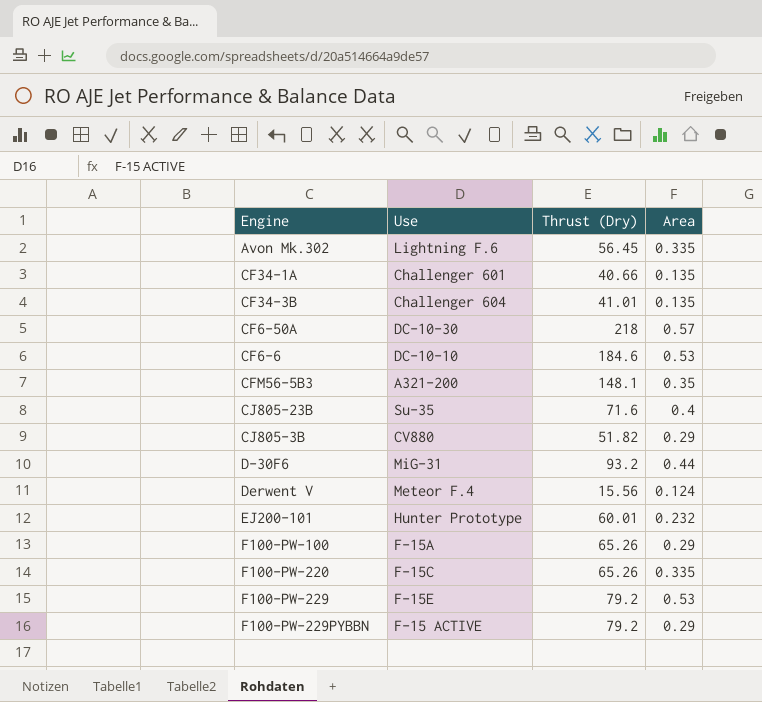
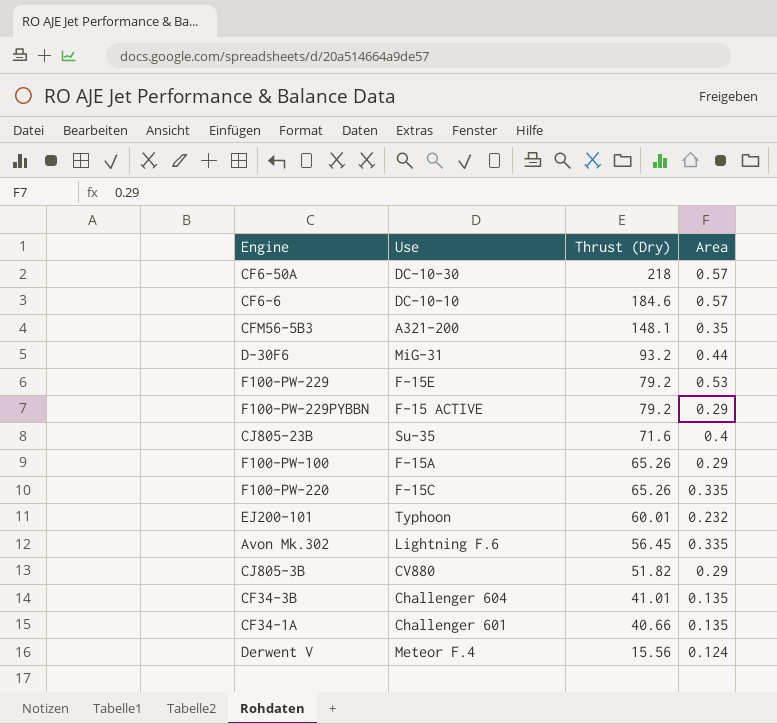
row order: none -> Thrust (Dry) descending
CF6-6 | Area: 0.53 -> 0.57
EJ200-101 | Use: Hunter Prototype -> Typhoon

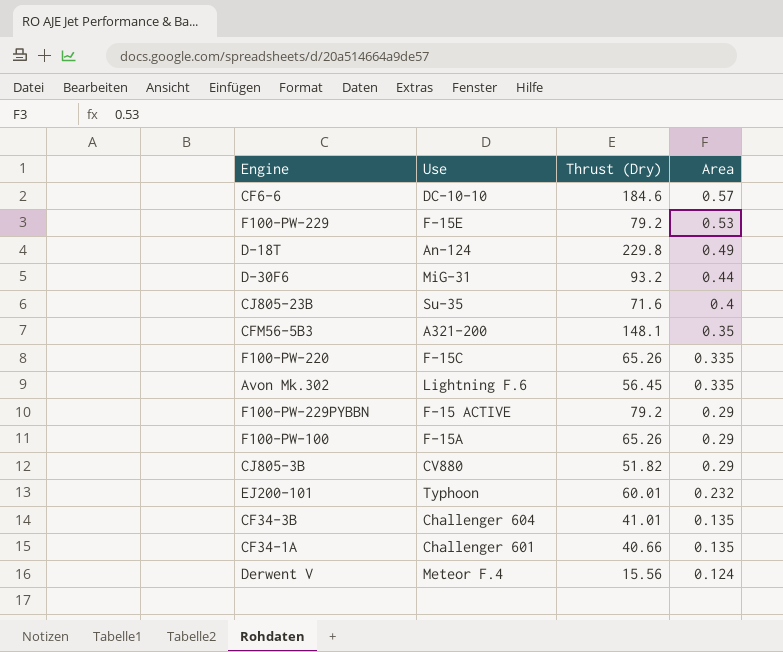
row order: Thrust (Dry) descending -> Area descending
row CF6-50A: DC-10-30 | 218 | 0.57 -> none
row D-18T: none -> An-124 | 229.8 | 0.49

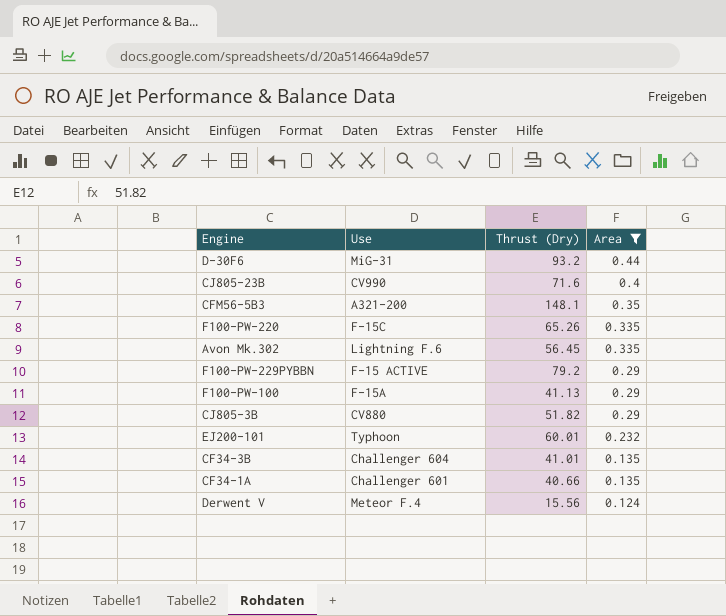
filter: none -> Area <= 0.44
CJ805-23B | Use: Su-35 -> CV990
F100-PW-100 | Thrust (Dry): 65.26 -> 41.13

